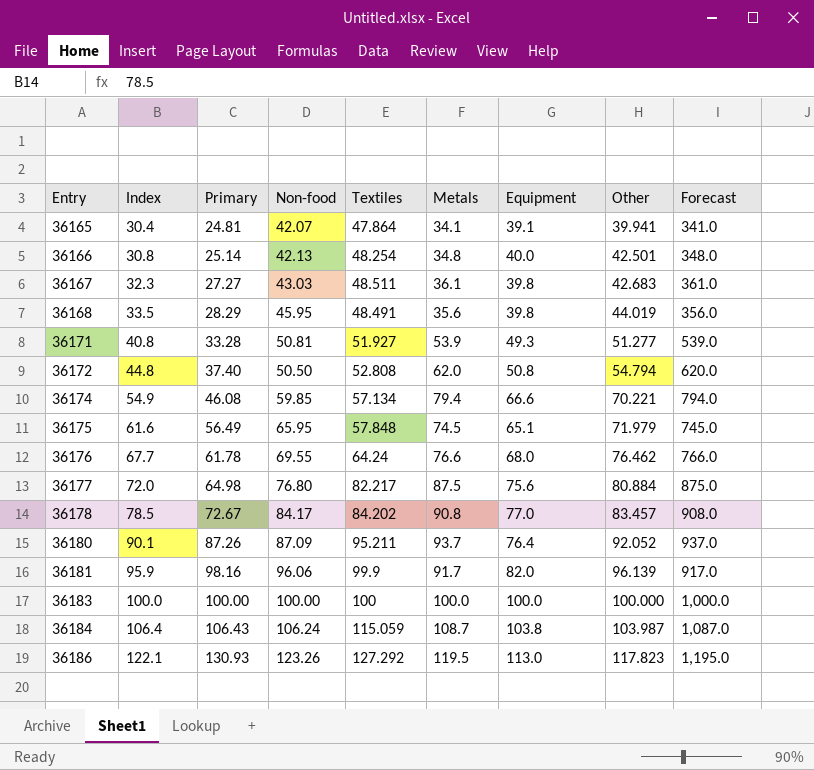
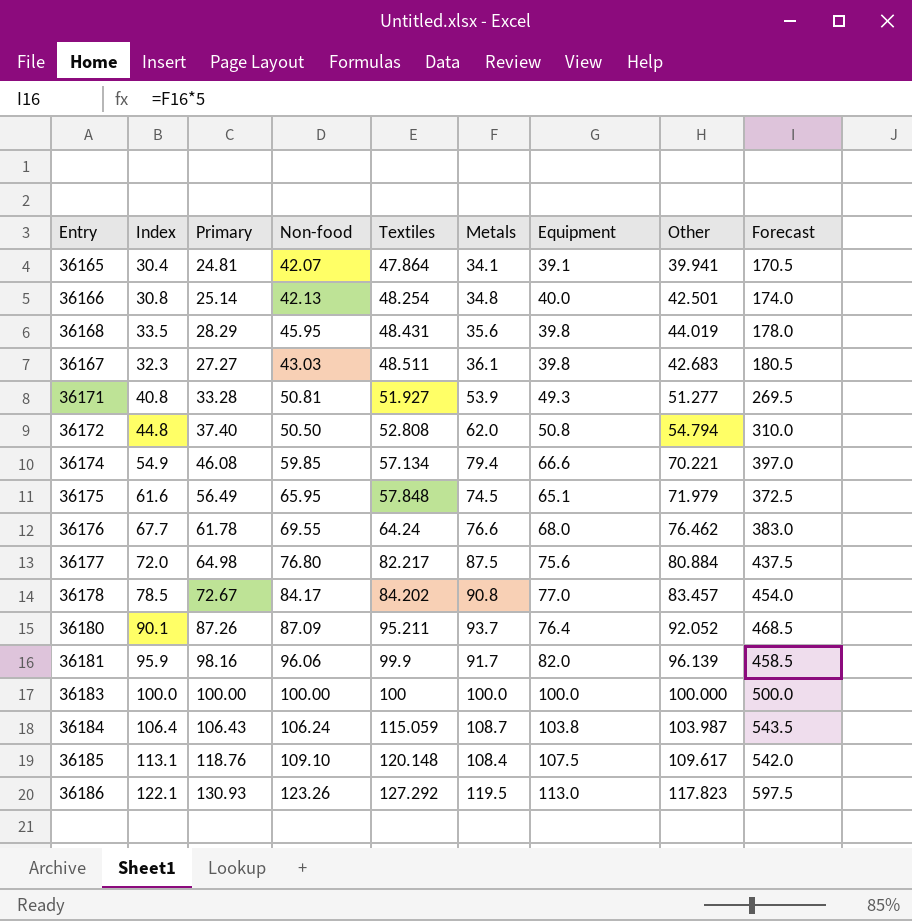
row order: Entry ascending -> Textiles ascending
column Forecast | formula: [Metals] * 10 -> [Metals] * 5
36168 | Textiles: 48.491 -> 48.431
row 36185: none -> 113.1 | 118.76 | 109.10 | 120.148 | 108.4 | 107.5 | 109.617 | 542.0

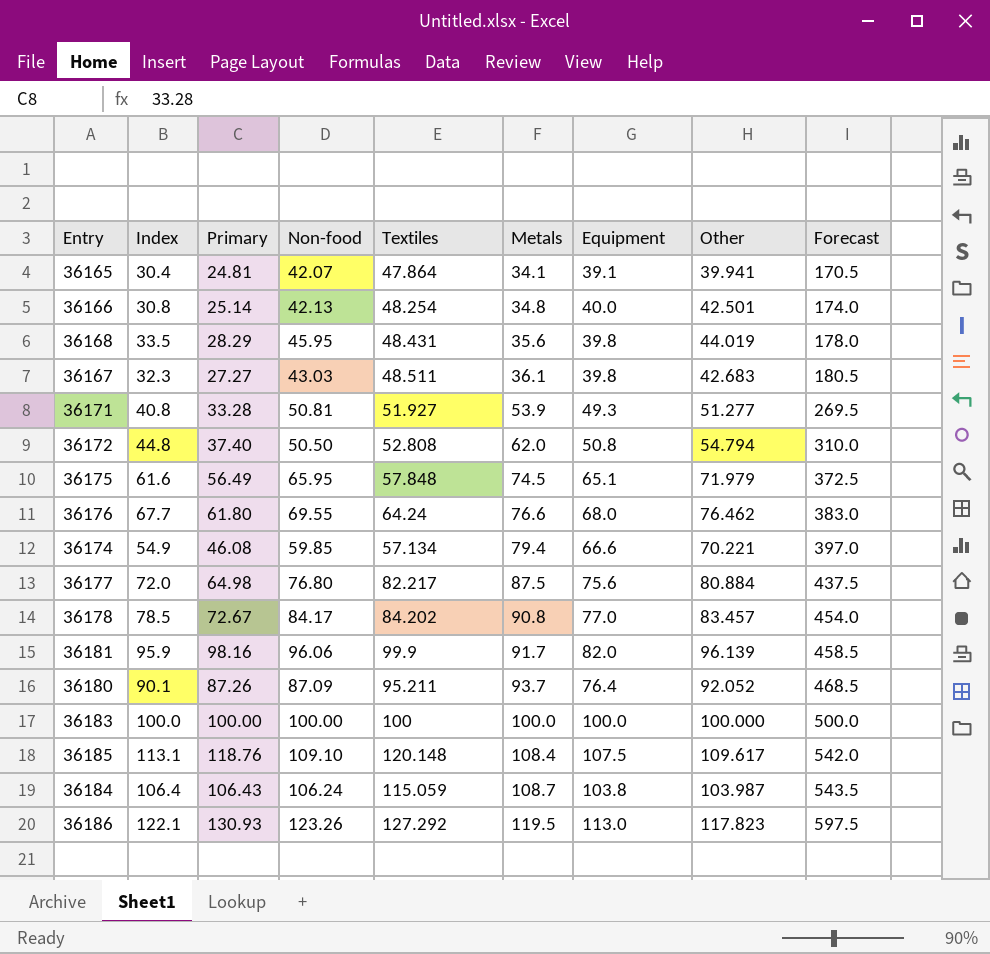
row order: Textiles ascending -> Metals ascending
36176 | Primary: 61.78 -> 61.80

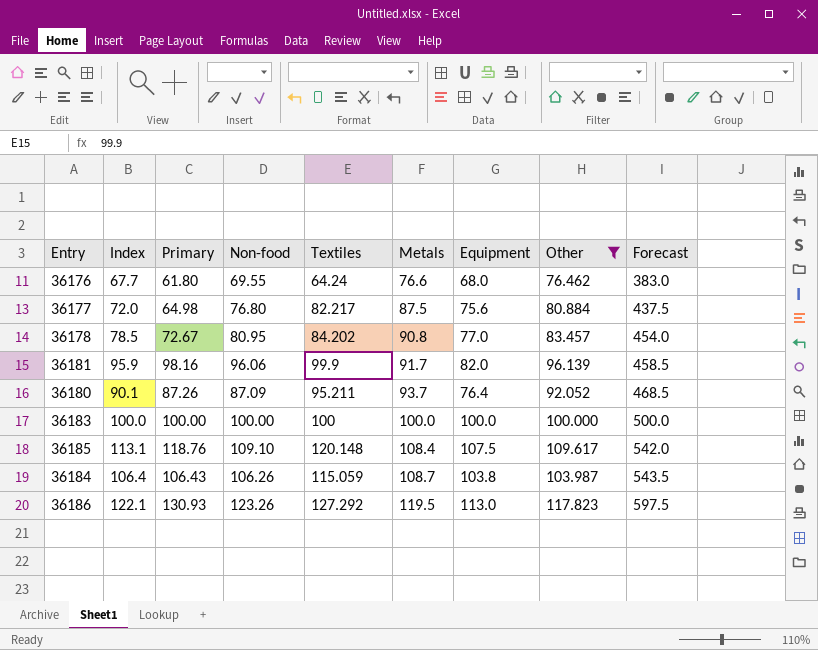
filter: none -> Other >= 76.462
36178 | Non-food: 84.17 -> 80.95
36184 | Non-food: 106.24 -> 106.26

